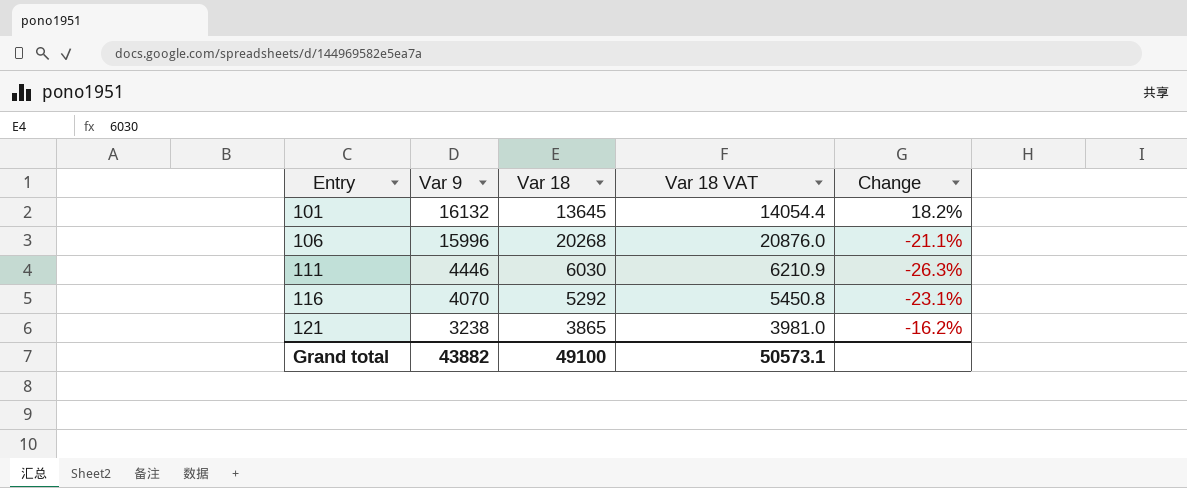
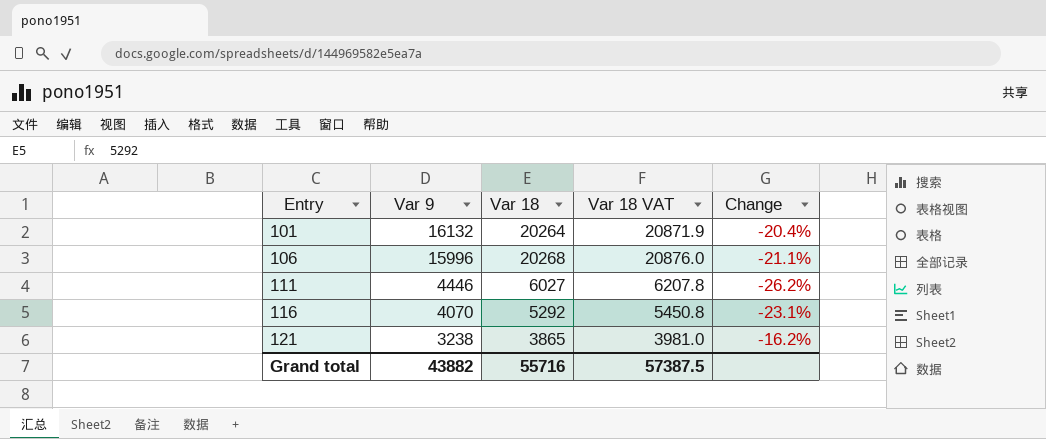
101 | Var 18: 13645 -> 20264
101 | Var 18 VAT: 14054.4 -> 20871.9
101 | Change: 18.2% -> -20.4%
111 | Var 18: 6030 -> 6027
111 | Var 18 VAT: 6210.9 -> 6207.8
111 | Change: -26.3% -> -26.2%
Grand total | Var 18: 49100 -> 55716
Grand total | Var 18 VAT: 50573.1 -> 57387.5

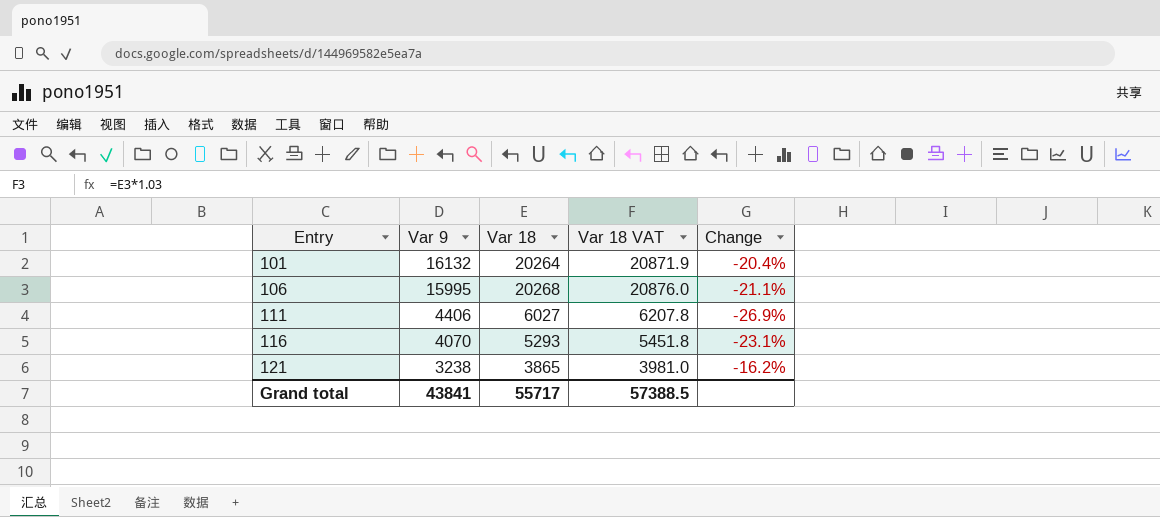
106 | Var 9: 15996 -> 15995
111 | Var 9: 4446 -> 4406
111 | Change: -26.2% -> -26.9%
116 | Var 18: 5292 -> 5293
116 | Var 18 VAT: 5450.8 -> 5451.8
Grand total | Var 9: 43882 -> 43841
Grand total | Var 18: 55716 -> 55717
Grand total | Var 18 VAT: 57387.5 -> 57388.5

